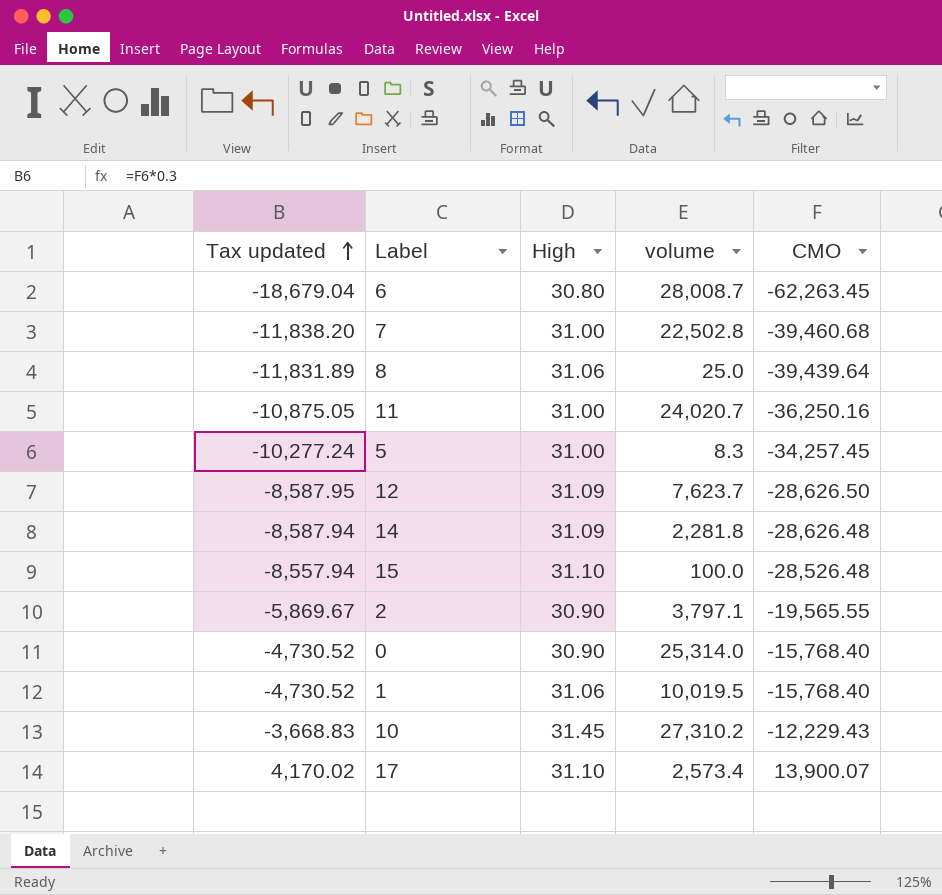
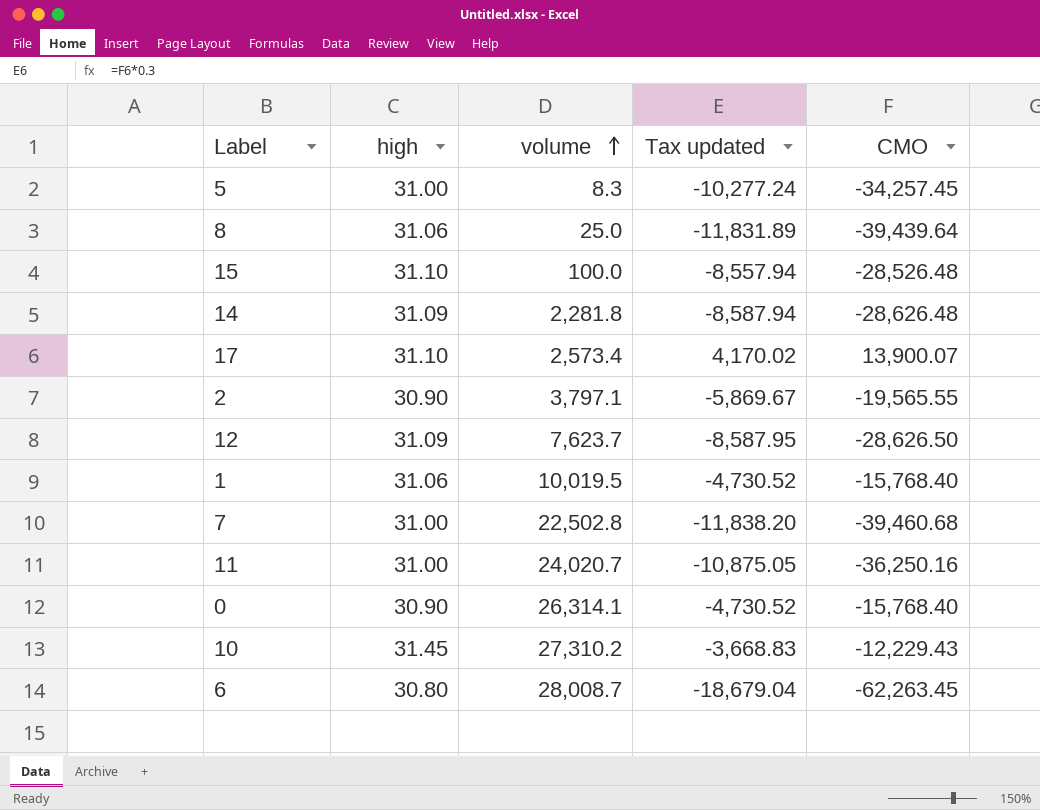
row order: Tax updated ascending -> volume ascending
column name: High -> high
column Tax updated | position: 1 -> 4
0 | volume: 25,314.0 -> 26,314.1

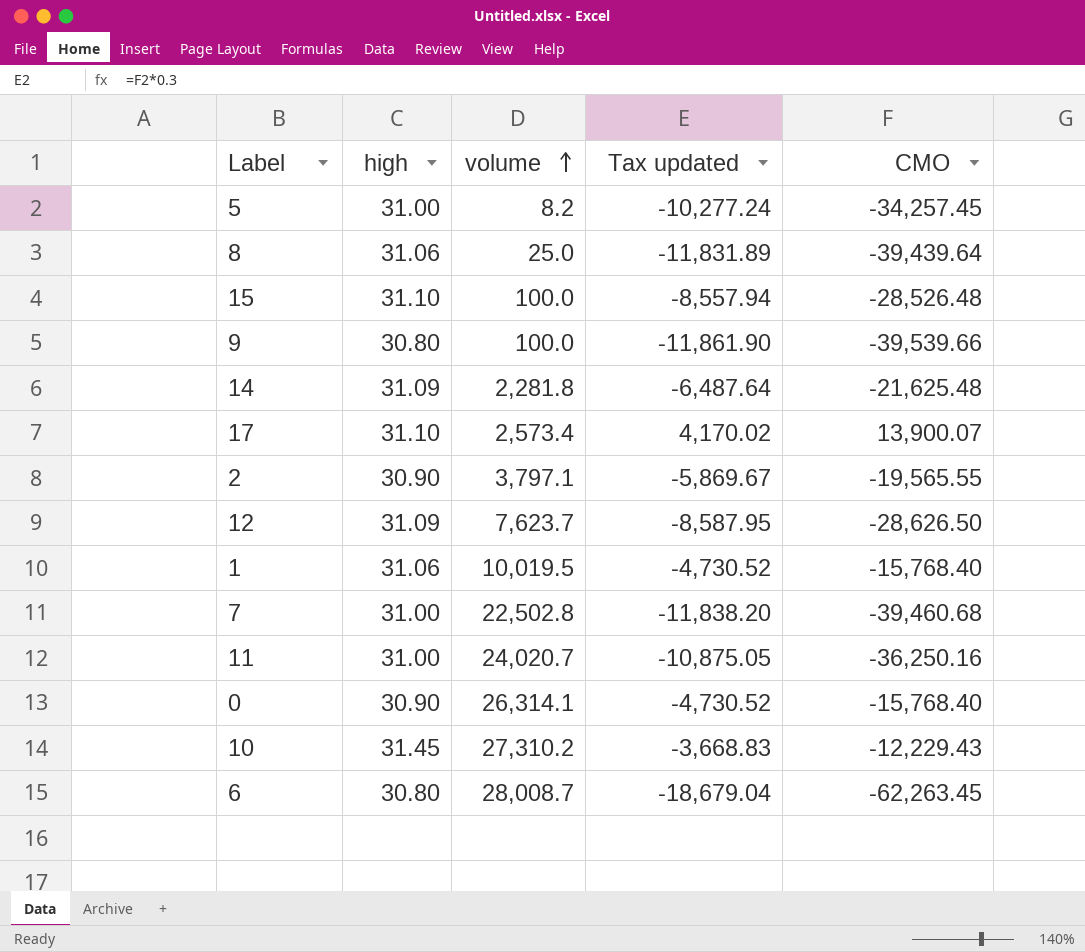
5 | volume: 8.3 -> 8.2
row 9: none -> 30.80 | 100.0 | -11,861.90 | -39,539.66
14 | Tax updated: -8,587.94 -> -6,487.64
14 | CMO: -28,626.48 -> -21,625.48

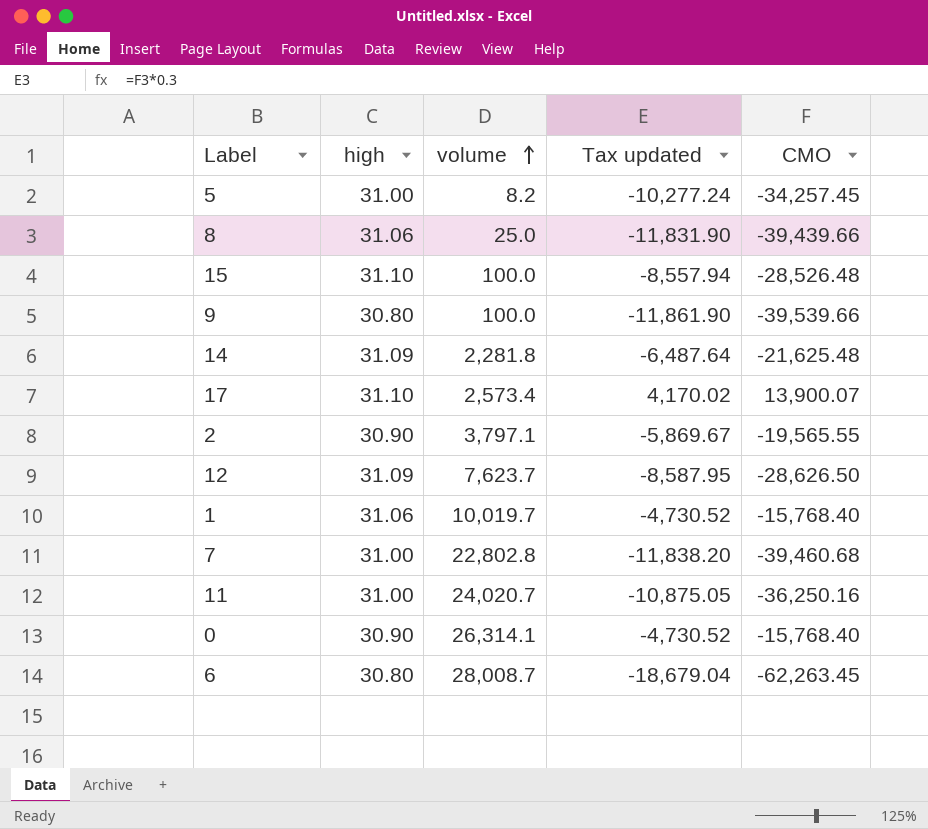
row 10: 31.45 | 27,310.2 | -3,668.83 | -12,229.43 -> none
8 | Tax updated: -11,831.89 -> -11,831.90
8 | CMO: -39,439.64 -> -39,439.66
1 | volume: 10,019.5 -> 10,019.7
7 | volume: 22,502.8 -> 22,802.8

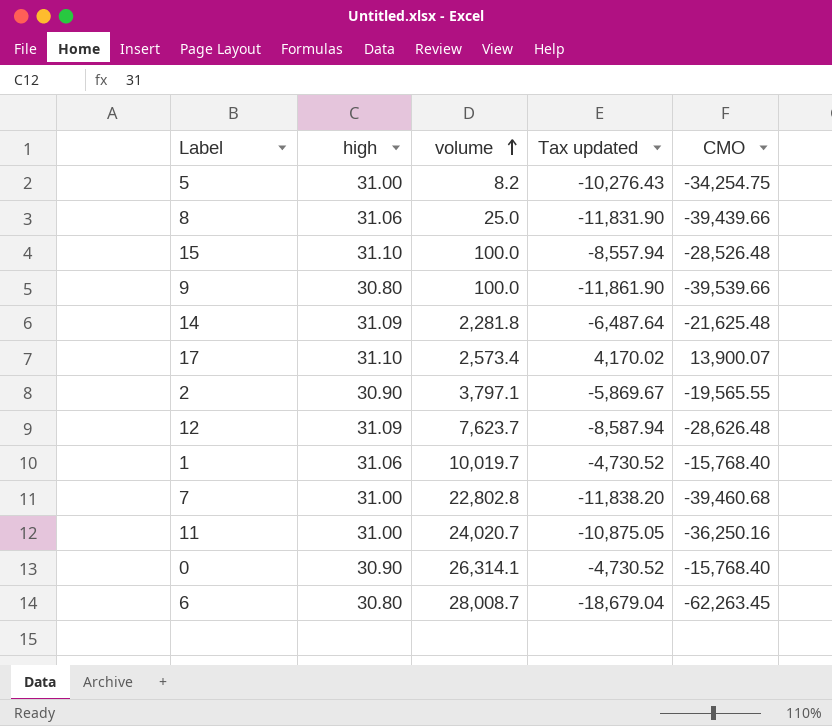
5 | Tax updated: -10,277.24 -> -10,276.43
5 | CMO: -34,257.45 -> -34,254.75
12 | Tax updated: -8,587.95 -> -8,587.94
12 | CMO: -28,626.50 -> -28,626.48

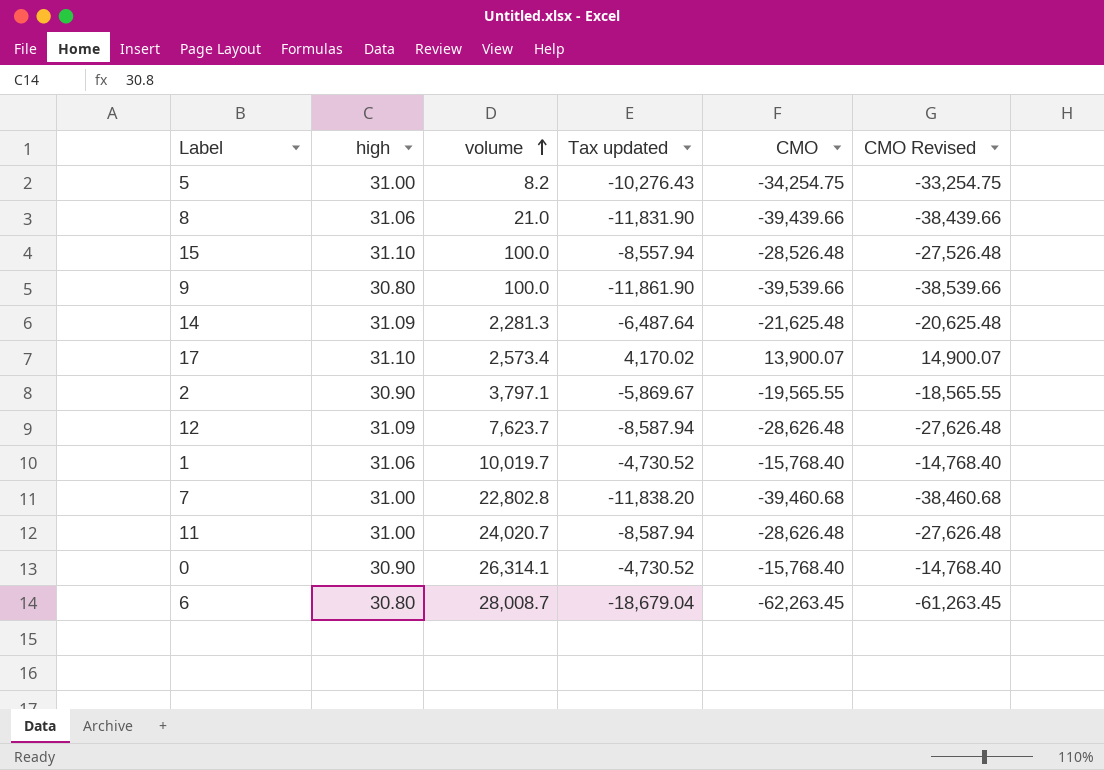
column CMO Revised | formula: none -> [CMO] + 1000
8 | volume: 25.0 -> 21.0
14 | volume: 2,281.8 -> 2,281.3
11 | Tax updated: -10,875.05 -> -8,587.94
11 | CMO: -36,250.16 -> -28,626.48

